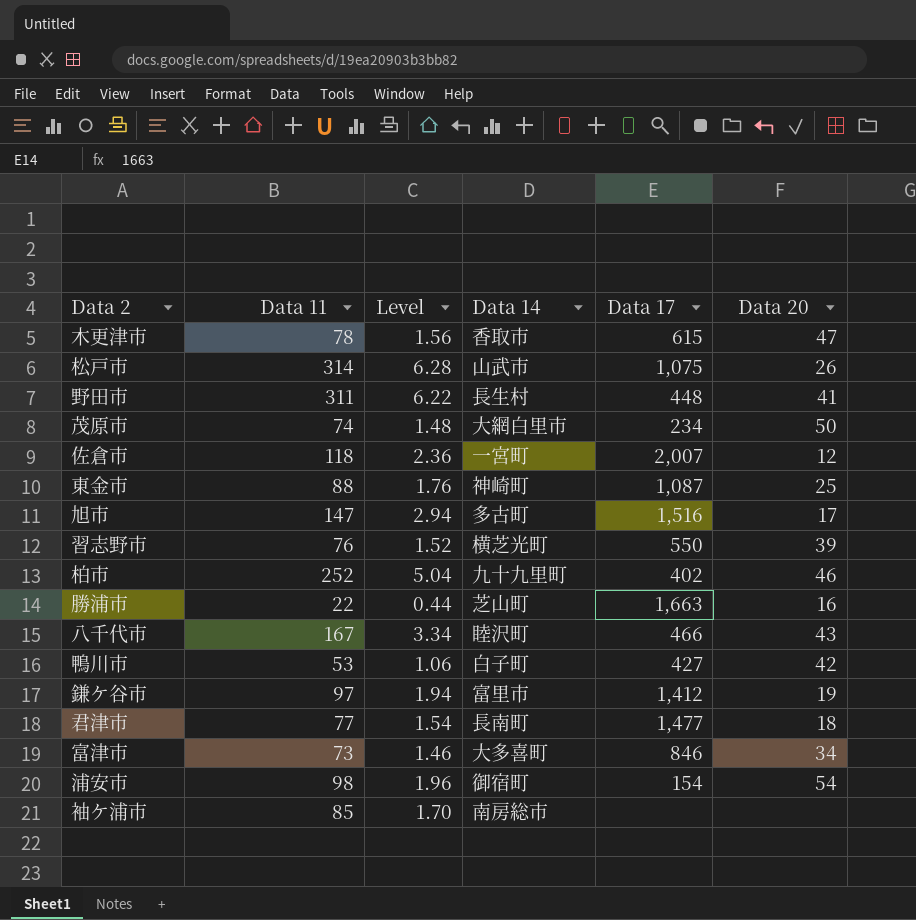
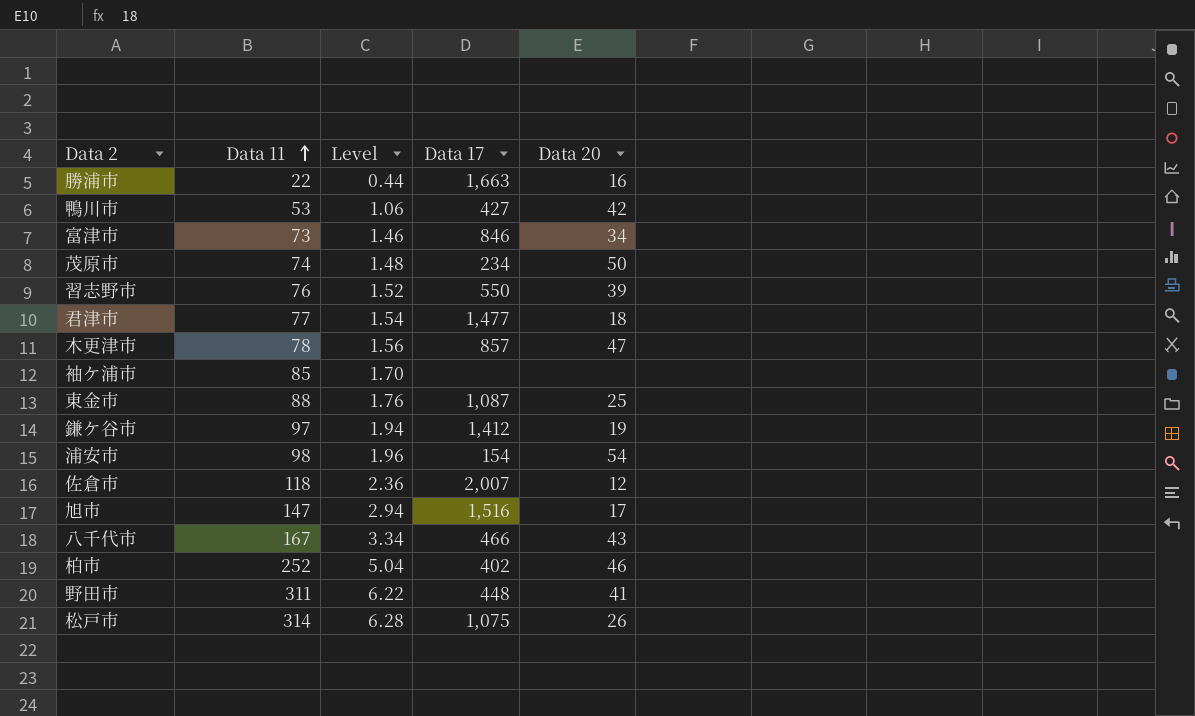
row order: none -> Data 11 ascending
column Data 14 | position: 4 -> none
木更津市 | Data 17: 615 -> 857

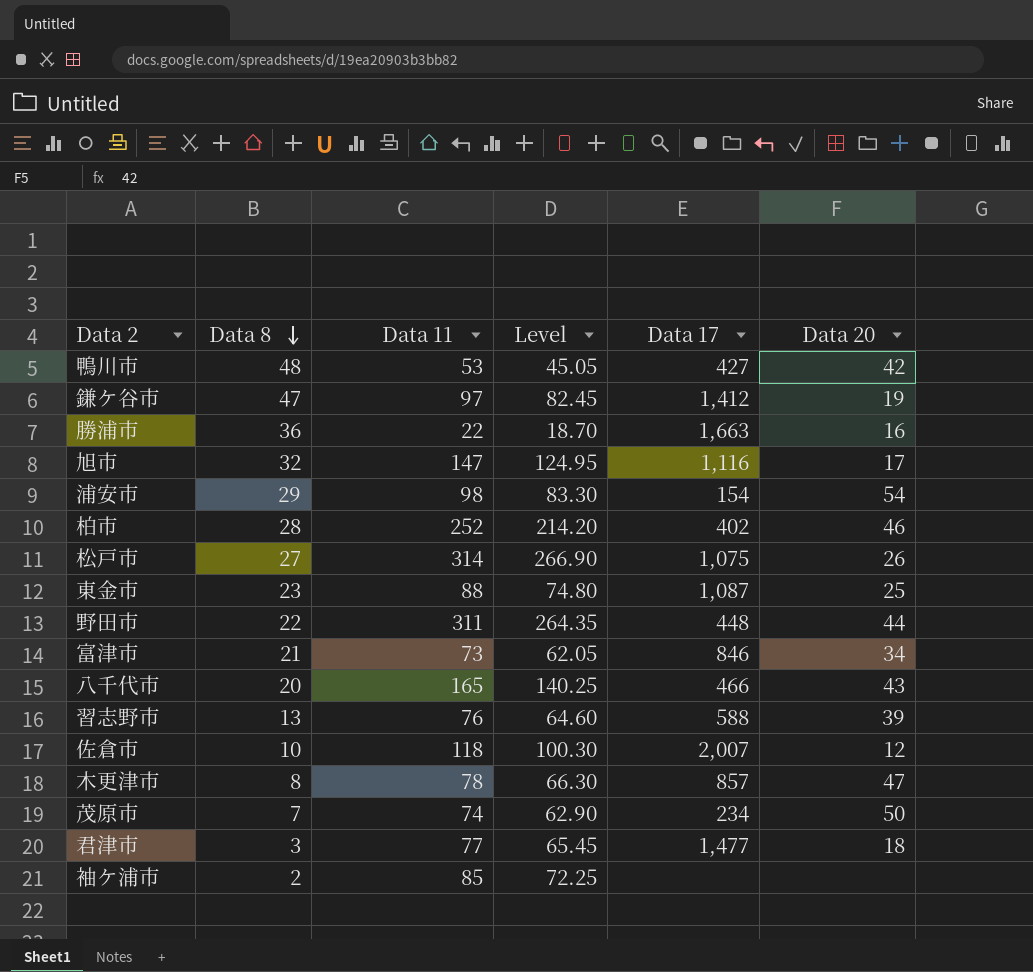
row order: Data 11 ascending -> Data 8 descending
column Data 8 | position: none -> 2
column Level | formula: [Data 11] * 0.02 -> [Data 11] * 0.85
旭市 | Data 17: 1,516 -> 1,116
野田市 | Data 20: 41 -> 44
八千代市 | Data 11: 167 -> 165
習志野市 | Data 17: 550 -> 588

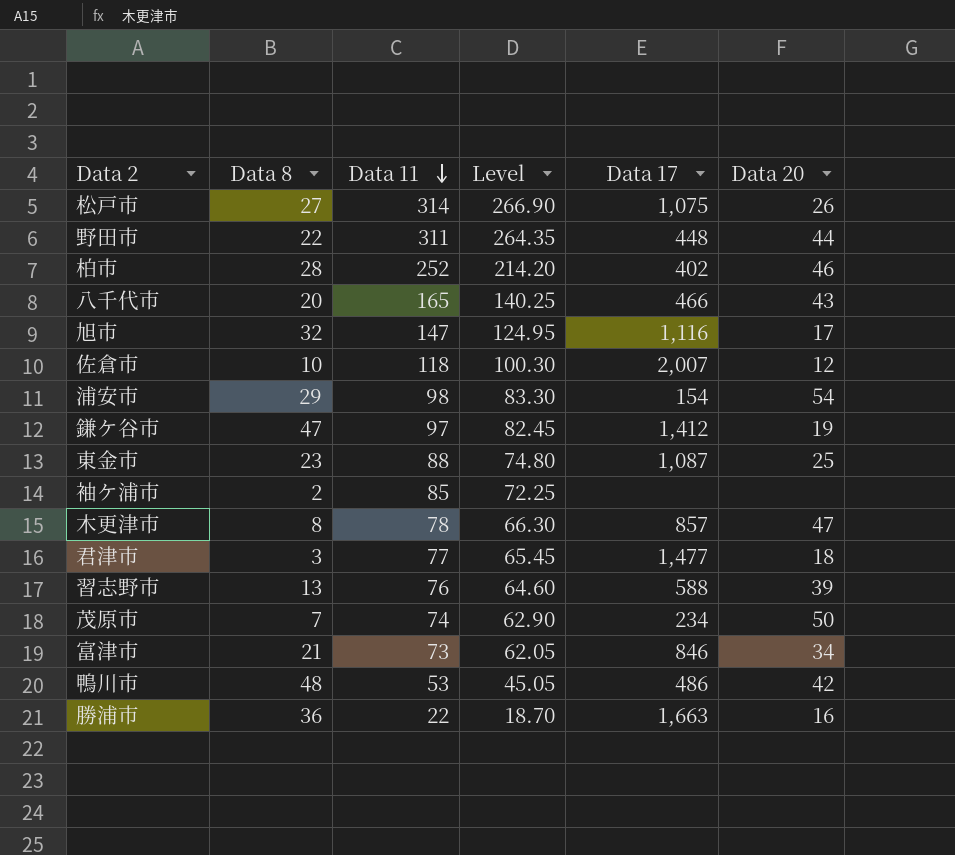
row order: Data 8 descending -> Data 11 descending
鴨川市 | Data 17: 427 -> 486

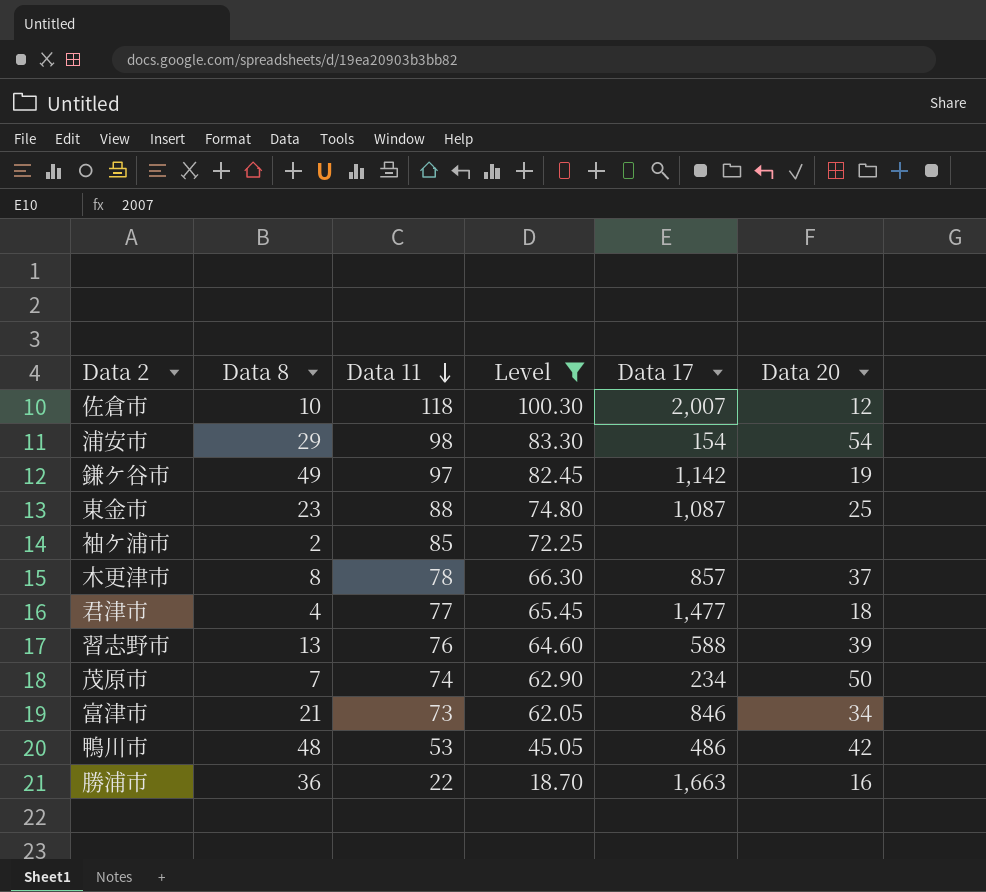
filter: none -> Level <= 100.30
鎌ケ谷市 | Data 8: 47 -> 49
鎌ケ谷市 | Data 17: 1,412 -> 1,142
木更津市 | Data 20: 47 -> 37
君津市 | Data 8: 3 -> 4

